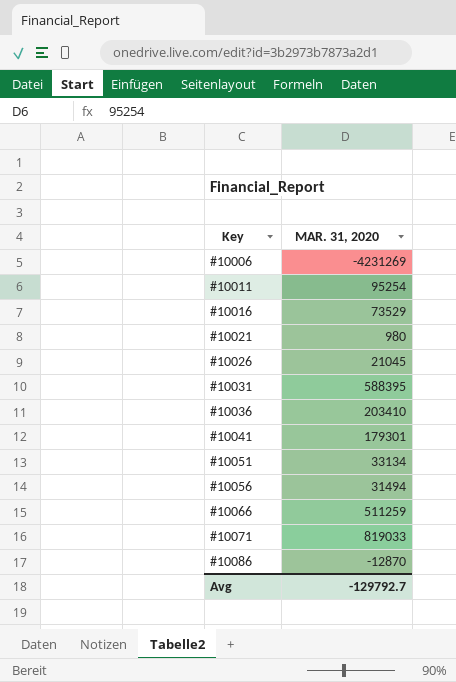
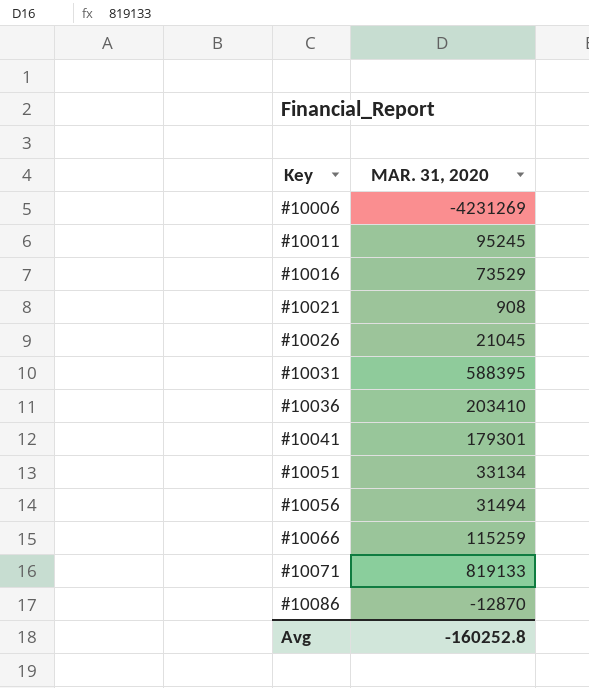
#10011 | MAR. 31, 2020: 95254 -> 95245
#10021 | MAR. 31, 2020: 980 -> 908
#10066 | MAR. 31, 2020: 511259 -> 115259
#10071 | MAR. 31, 2020: 819033 -> 819133
Avg | MAR. 31, 2020: -129792.7 -> -160252.8

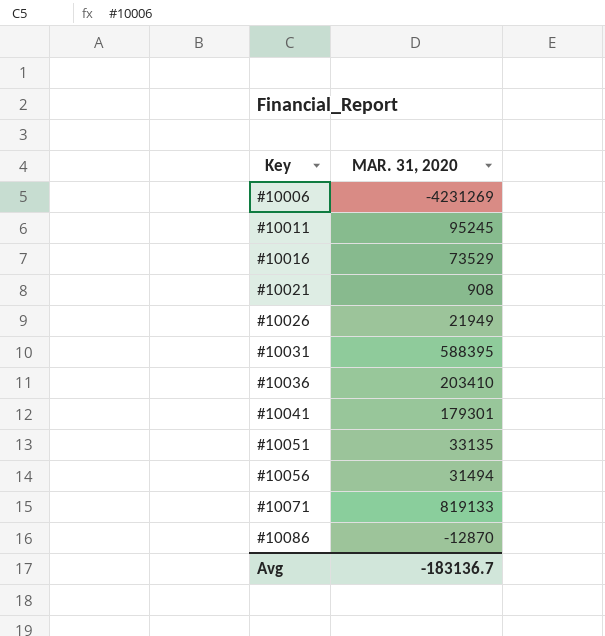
row #10066: 115259 -> none
#10026 | MAR. 31, 2020: 21045 -> 21949
#10051 | MAR. 31, 2020: 33134 -> 33135
Avg | MAR. 31, 2020: -160252.8 -> -183136.7

